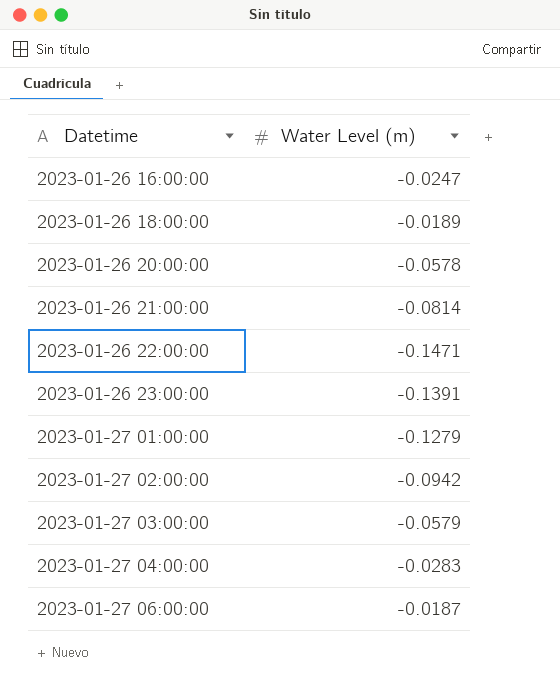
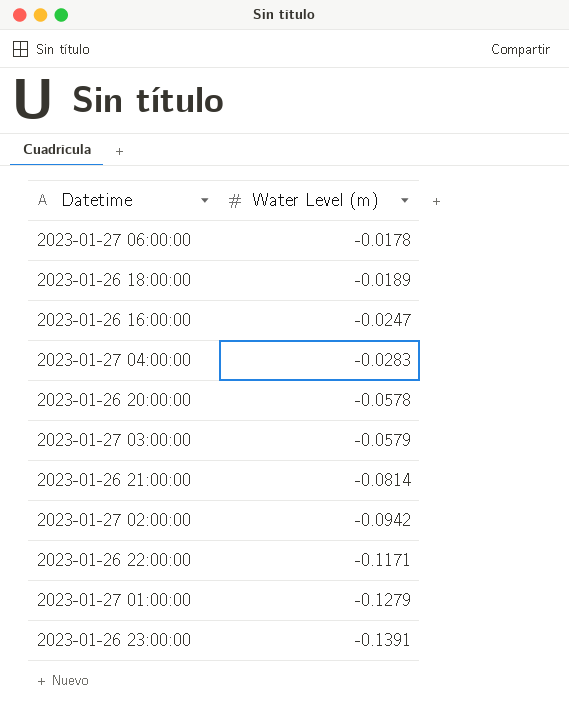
row order: Datetime ascending -> Water Level (m) descending
2023-01-27 06:00:00 | Water Level (m): -0.0187 -> -0.0178
2023-01-26 22:00:00 | Water Level (m): -0.1471 -> -0.1171

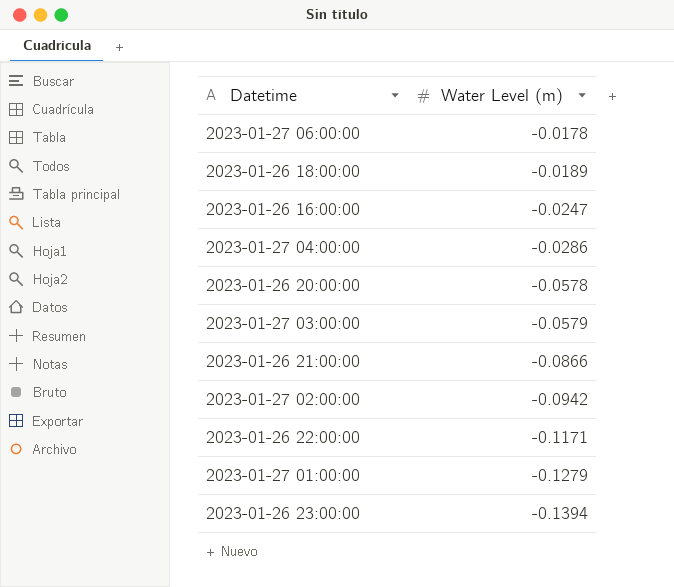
2023-01-27 04:00:00 | Water Level (m): -0.0283 -> -0.0286
2023-01-26 21:00:00 | Water Level (m): -0.0814 -> -0.0866
2023-01-26 23:00:00 | Water Level (m): -0.1391 -> -0.1394

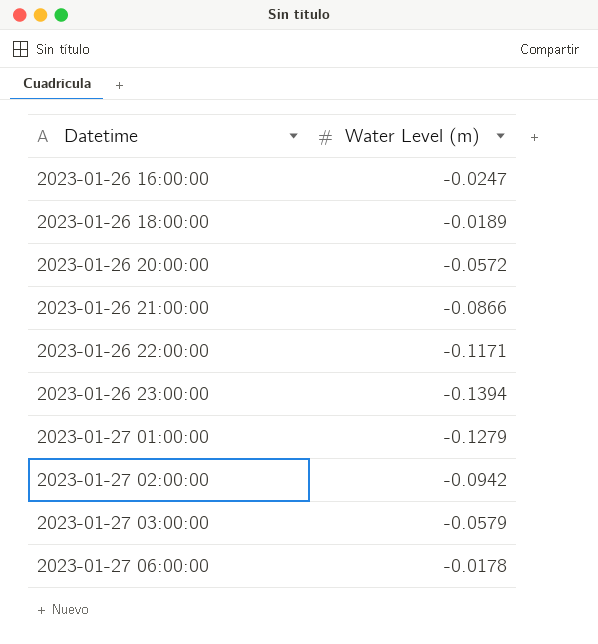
row order: Water Level (m) descending -> Datetime ascending
row 2023-01-27 04:00:00: -0.0286 -> none
2023-01-26 20:00:00 | Water Level (m): -0.0578 -> -0.0572

